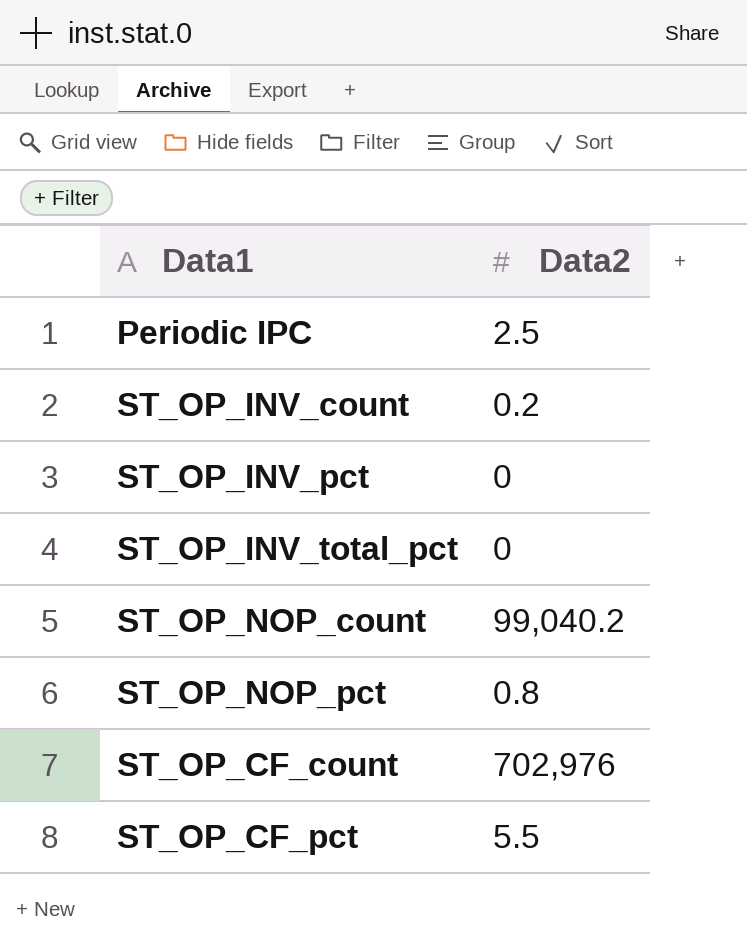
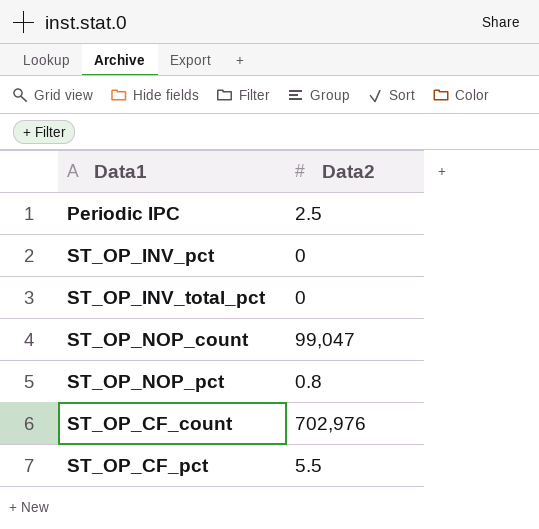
row ST_OP_INV_count: 0.2 -> none
ST_OP_NOP_count | Data2: 99,040.2 -> 99,047

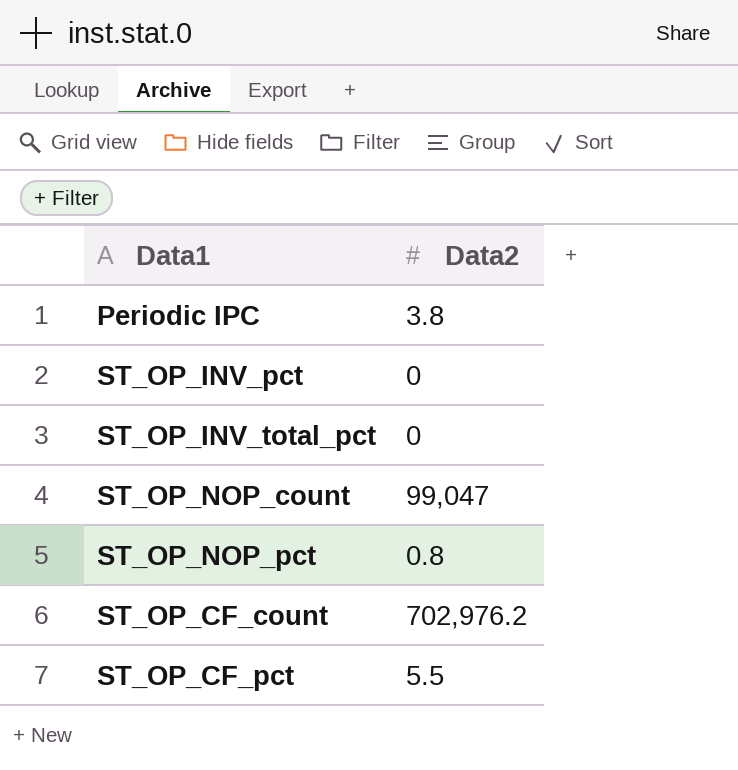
Periodic IPC | Data2: 2.5 -> 3.8
ST_OP_CF_count | Data2: 702,976 -> 702,976.2

